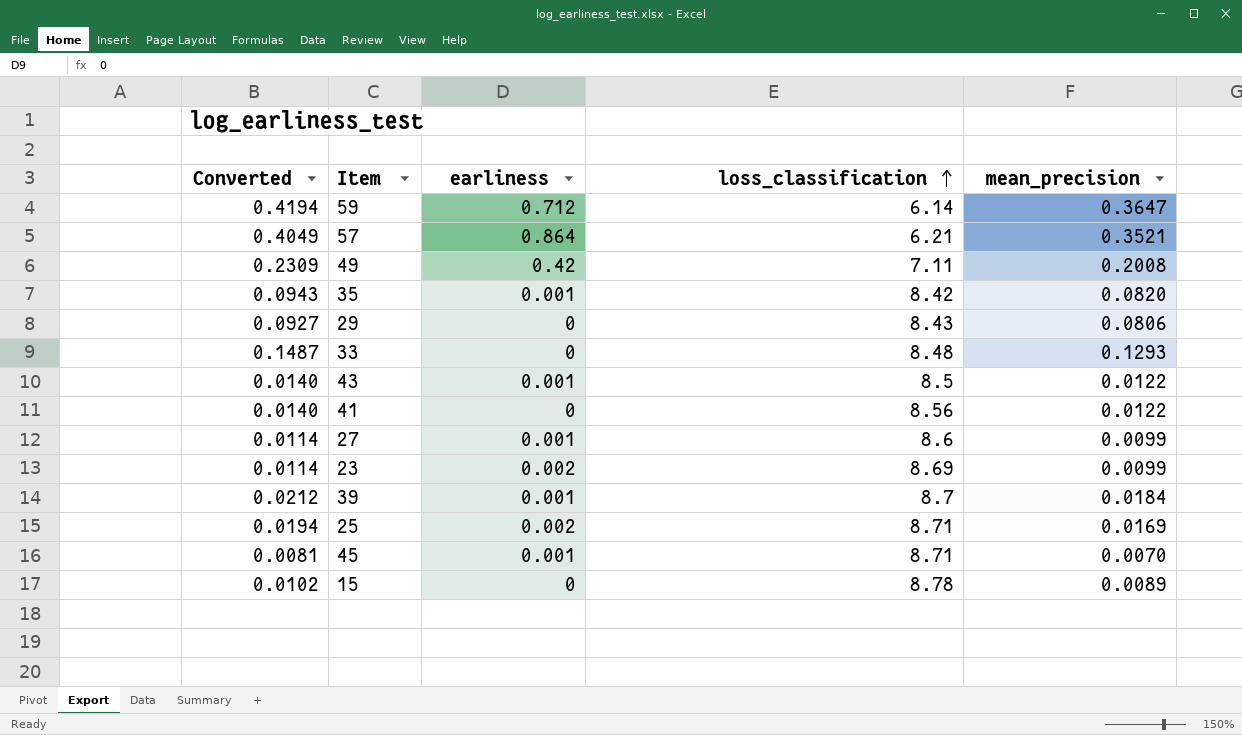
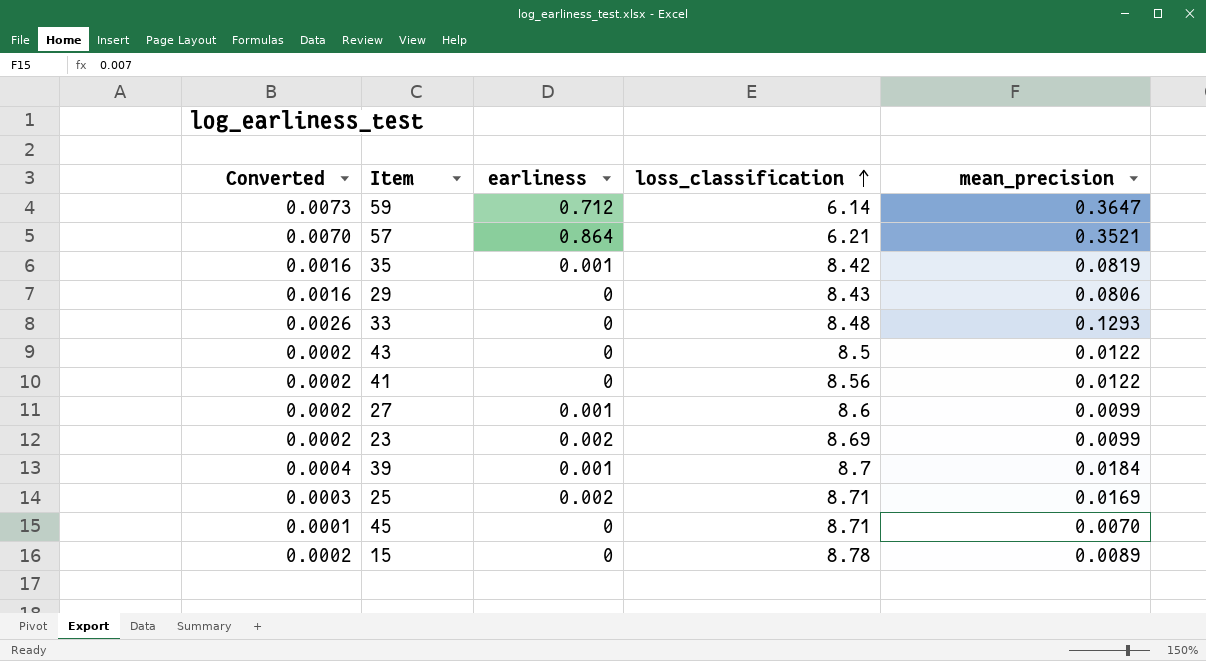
column Converted | formula: [mean_precision] * 1.15 -> [mean_precision] * 0.02
row 49: 0.2309 | 0.42 | 7.11 | 0.2008 -> none
35 | mean_precision: 0.0820 -> 0.0819
43 | earliness: 0.001 -> 0
45 | earliness: 0.001 -> 0

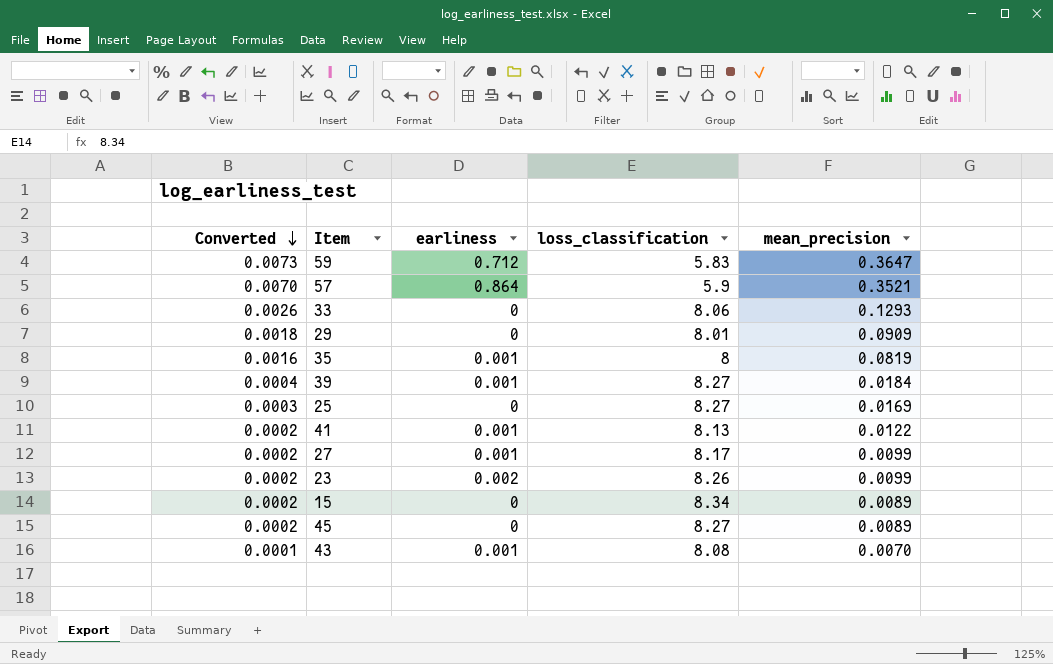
row order: loss_classification ascending -> Converted descending
59 | loss_classification: 6.14 -> 5.83
57 | loss_classification: 6.21 -> 5.9
33 | loss_classification: 8.48 -> 8.06
29 | Converted: 0.0016 -> 0.0018
29 | loss_classification: 8.43 -> 8.01
29 | mean_precision: 0.0806 -> 0.0909
35 | loss_classification: 8.42 -> 8
39 | loss_classification: 8.7 -> 8.27
25 | earliness: 0.002 -> 0
25 | loss_classification: 8.71 -> 8.27
41 | earliness: 0 -> 0.001
41 | loss_classification: 8.56 -> 8.13
27 | loss_classification: 8.6 -> 8.17
23 | loss_classification: 8.69 -> 8.26
15 | loss_classification: 8.78 -> 8.34
45 | Converted: 0.0001 -> 0.0002
45 | loss_classification: 8.71 -> 8.27
45 | mean_precision: 0.0070 -> 0.0089
43 | Converted: 0.0002 -> 0.0001
43 | earliness: 0 -> 0.001
43 | loss_classification: 8.5 -> 8.08
43 | mean_precision: 0.0122 -> 0.0070

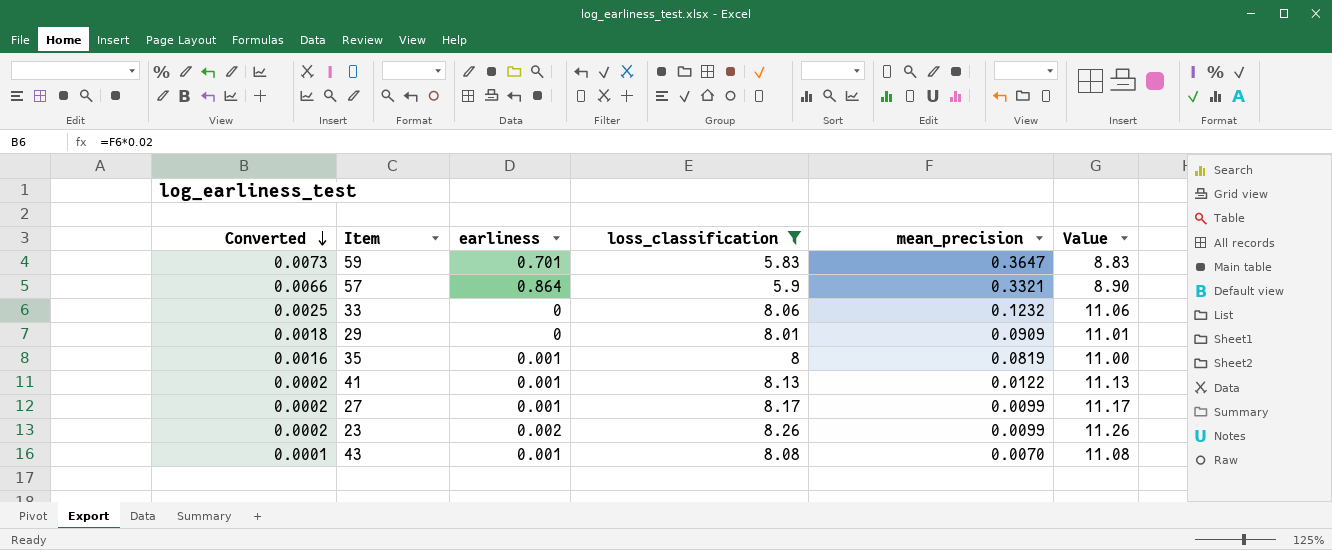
filter: none -> loss_classification <= 8.26
column Value | formula: none -> [loss_classification] + 3
59 | earliness: 0.712 -> 0.701
57 | Converted: 0.0070 -> 0.0066
57 | mean_precision: 0.3521 -> 0.3321
33 | Converted: 0.0026 -> 0.0025
33 | mean_precision: 0.1293 -> 0.1232

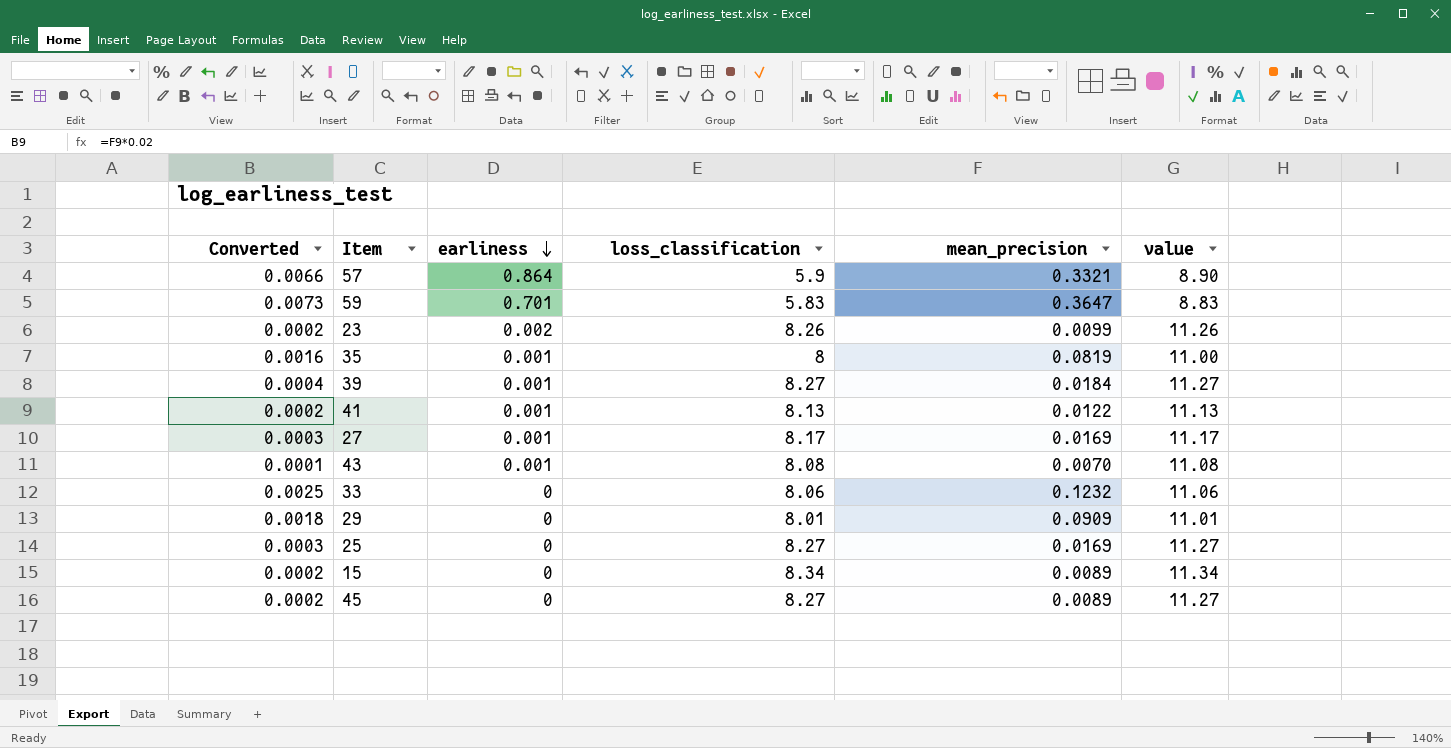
filter: loss_classification <= 8.26 -> none
row order: Converted descending -> earliness descending
column name: Value -> value
27 | Converted: 0.0002 -> 0.0003
27 | mean_precision: 0.0099 -> 0.0169

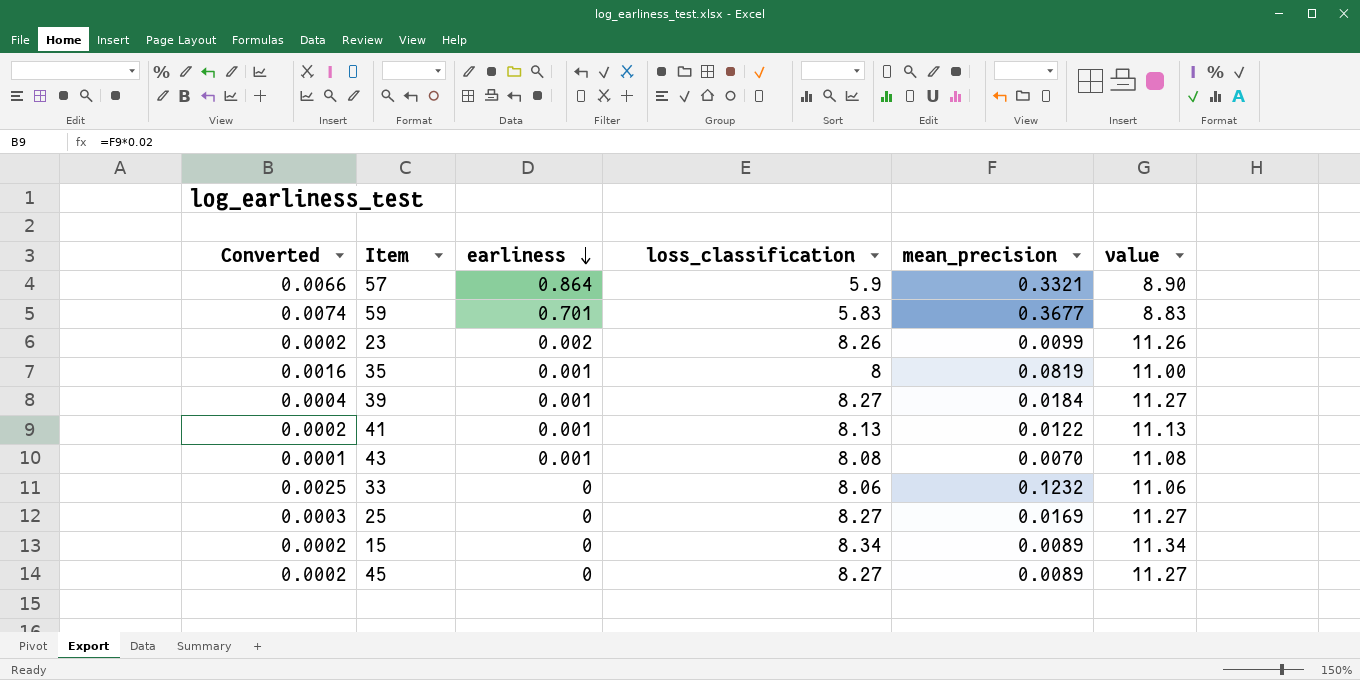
row 27: 0.0003 | 0.001 | 8.17 | 0.0169 | 11.17 -> none
row 29: 0.0018 | 0 | 8.01 | 0.0909 | 11.01 -> none
59 | Converted: 0.0073 -> 0.0074
59 | mean_precision: 0.3647 -> 0.3677

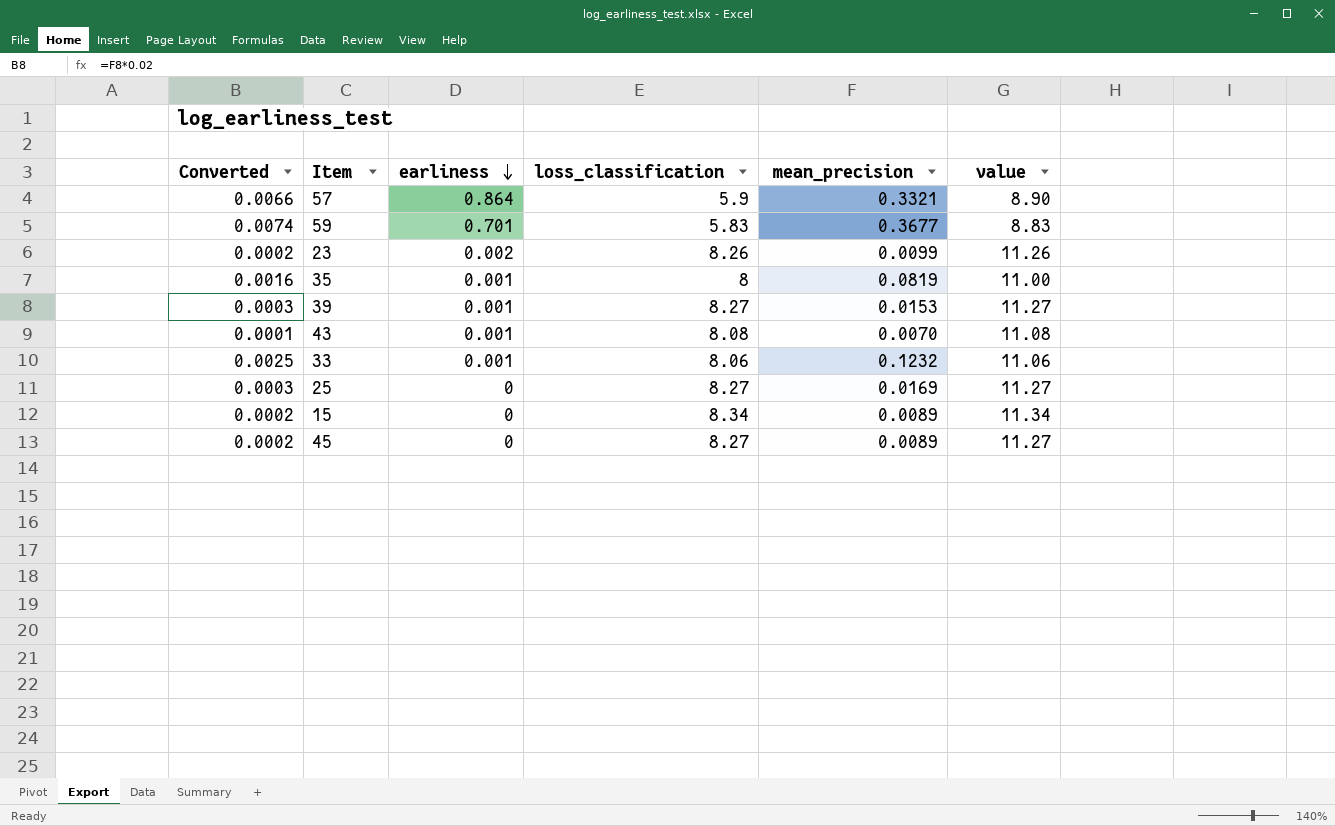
row 41: 0.0002 | 0.001 | 8.13 | 0.0122 | 11.13 -> none
39 | Converted: 0.0004 -> 0.0003
39 | mean_precision: 0.0184 -> 0.0153
33 | earliness: 0 -> 0.001

